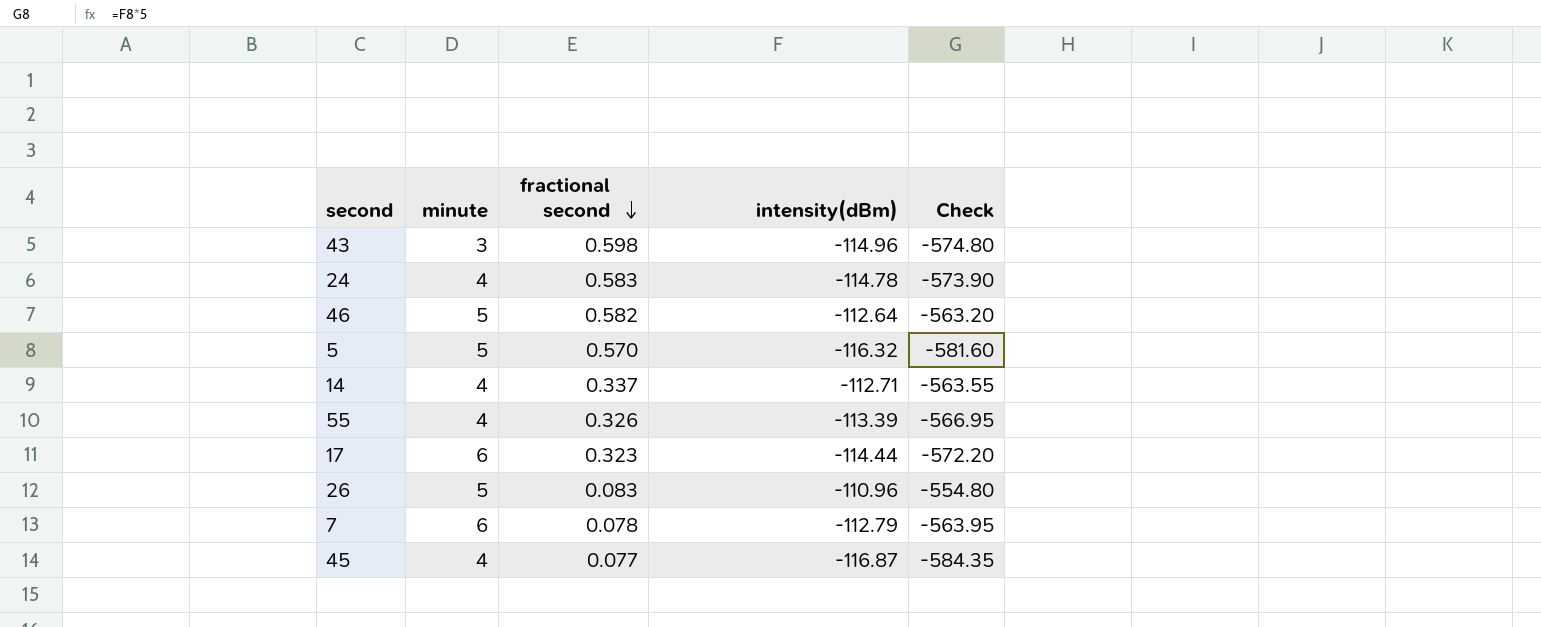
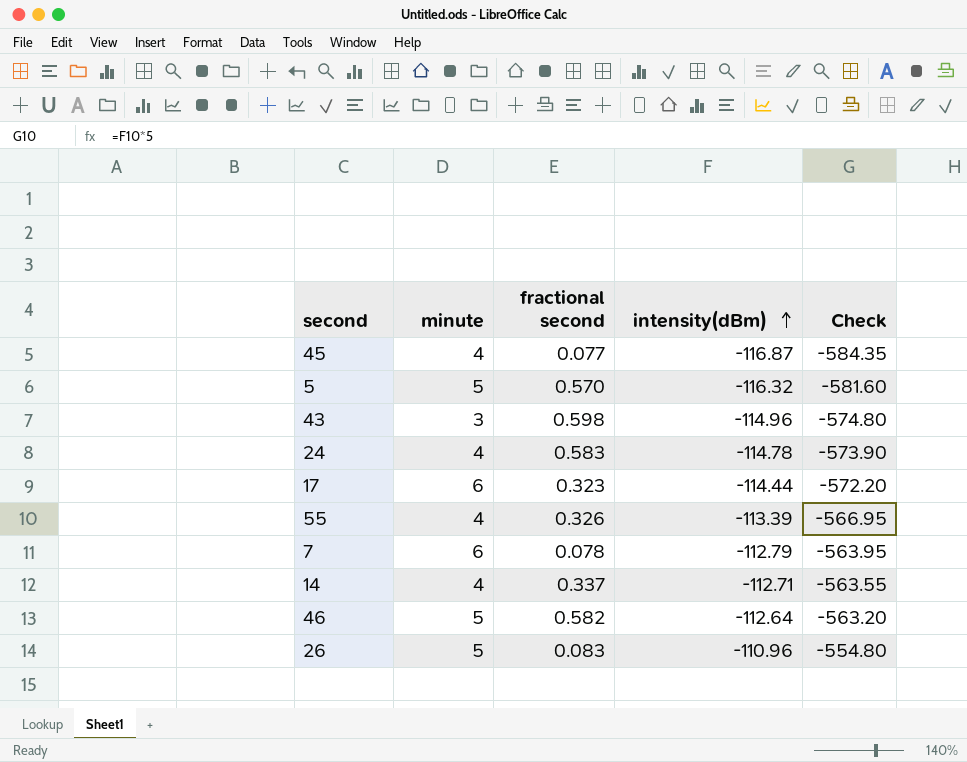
row order: fractional second descending -> intensity(dBm) ascending

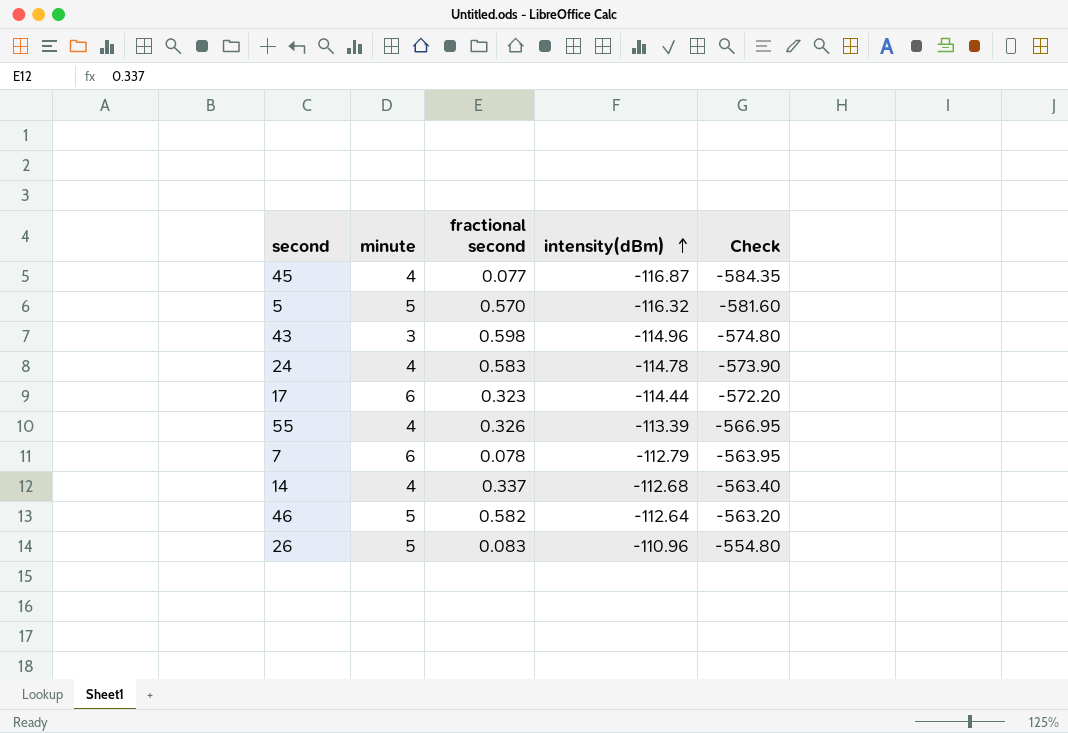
14 | intensity(dBm): -112.71 -> -112.68
14 | Check: -563.55 -> -563.40

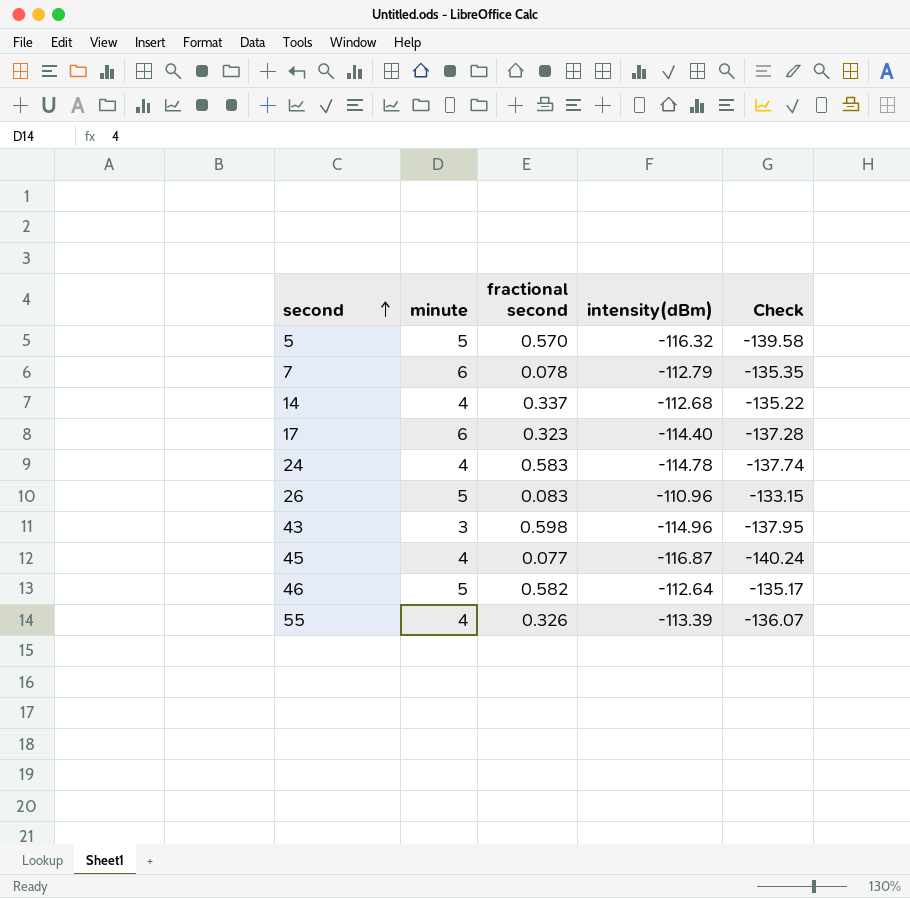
row order: intensity(dBm) ascending -> second ascending
column Check | formula: [intensity(dBm)] * 5 -> [intensity(dBm)] * 1.2
17 | intensity(dBm): -114.44 -> -114.40

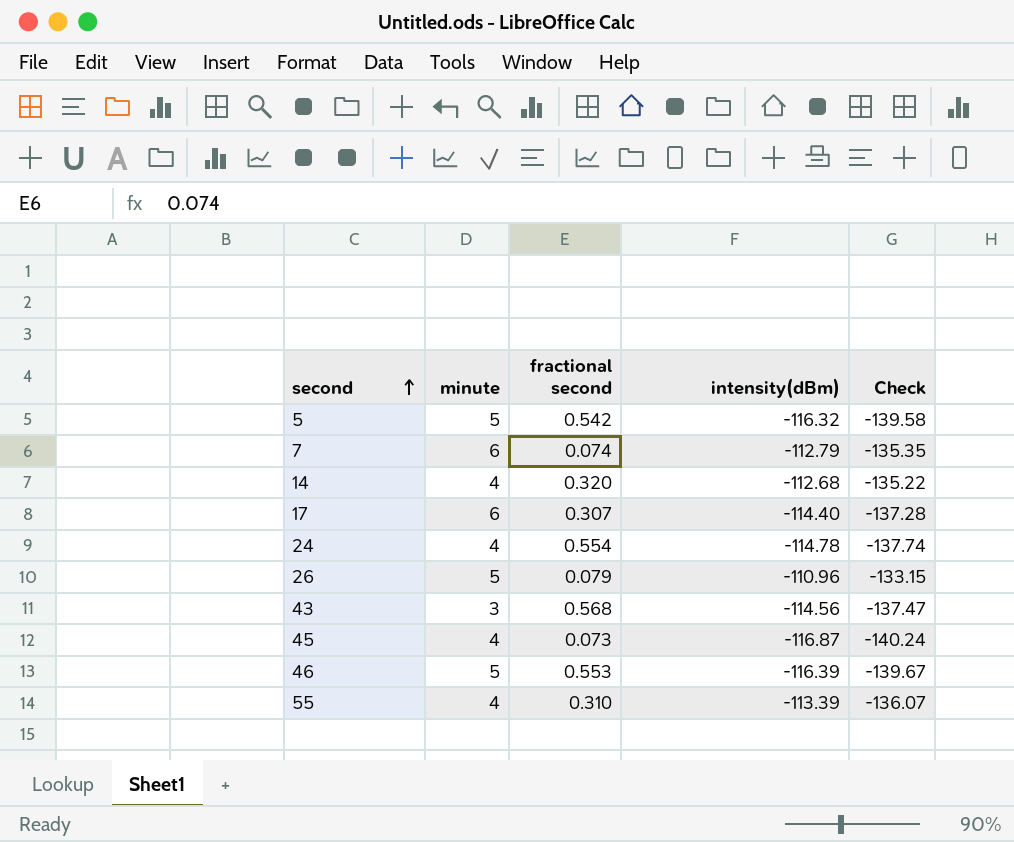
5 | fractional second: 0.570 -> 0.542
7 | fractional second: 0.078 -> 0.074
14 | fractional second: 0.337 -> 0.320
17 | fractional second: 0.323 -> 0.307
24 | fractional second: 0.583 -> 0.554
26 | fractional second: 0.083 -> 0.079
43 | fractional second: 0.598 -> 0.568
43 | intensity(dBm): -114.96 -> -114.56
43 | Check: -137.95 -> -137.47
45 | fractional second: 0.077 -> 0.073
46 | fractional second: 0.582 -> 0.553
46 | intensity(dBm): -112.64 -> -116.39
46 | Check: -135.17 -> -139.67
55 | fractional second: 0.326 -> 0.310

